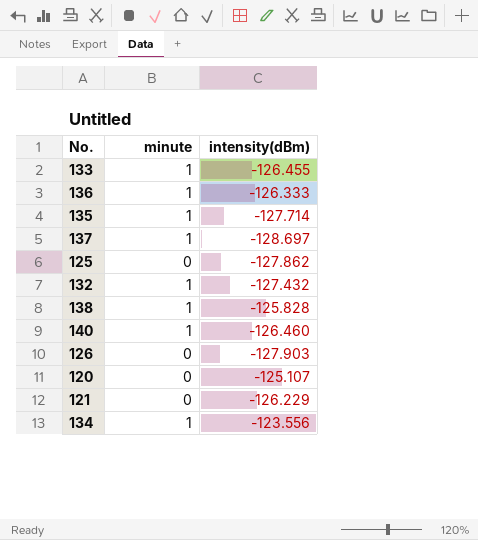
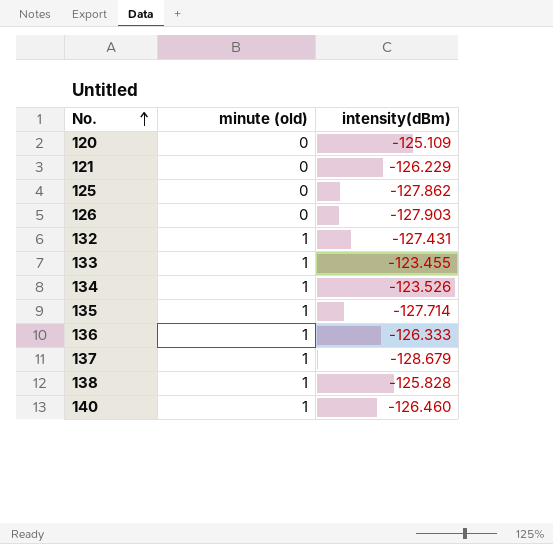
row order: none -> No. ascending
column name: minute -> minute (old)
120 | intensity(dBm): -125.107 -> -125.109
132 | intensity(dBm): -127.432 -> -127.431
133 | intensity(dBm): -126.455 -> -123.455
134 | intensity(dBm): -123.556 -> -123.526
137 | intensity(dBm): -128.697 -> -128.679

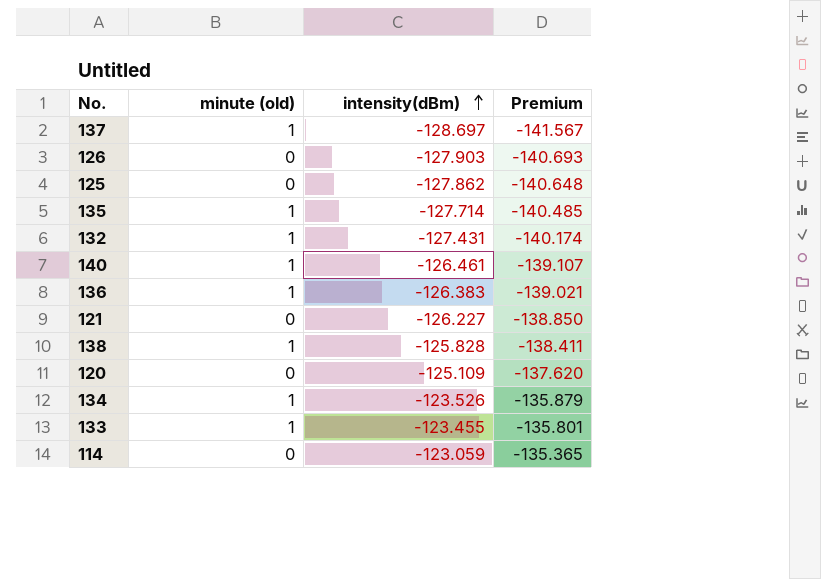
row order: No. ascending -> intensity(dBm) ascending
column Premium | formula: none -> [intensity(dBm)] * 1.1
137 | intensity(dBm): -128.679 -> -128.697
140 | intensity(dBm): -126.460 -> -126.461
136 | intensity(dBm): -126.333 -> -126.383
121 | intensity(dBm): -126.229 -> -126.227
row 114: none -> 0 | -123.059 | -135.365

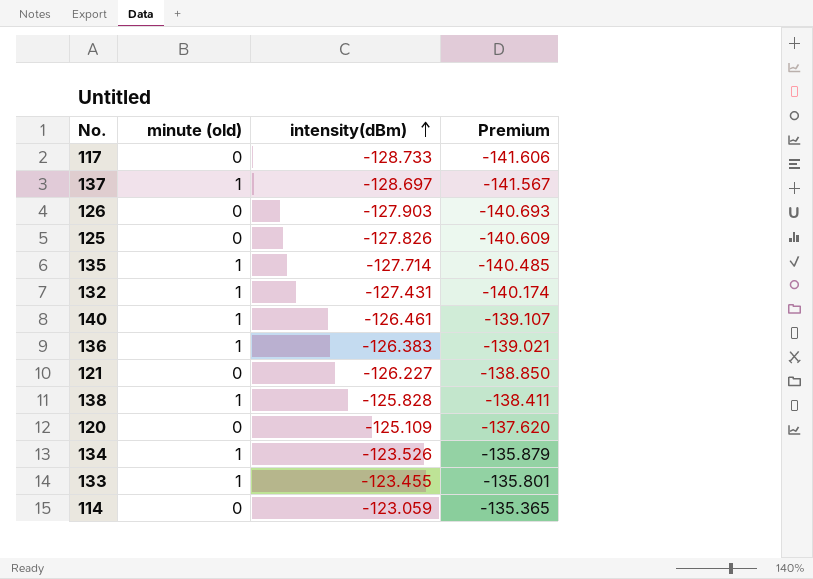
row 117: none -> 0 | -128.733 | -141.606
125 | intensity(dBm): -127.862 -> -127.826
125 | Premium: -140.648 -> -140.609

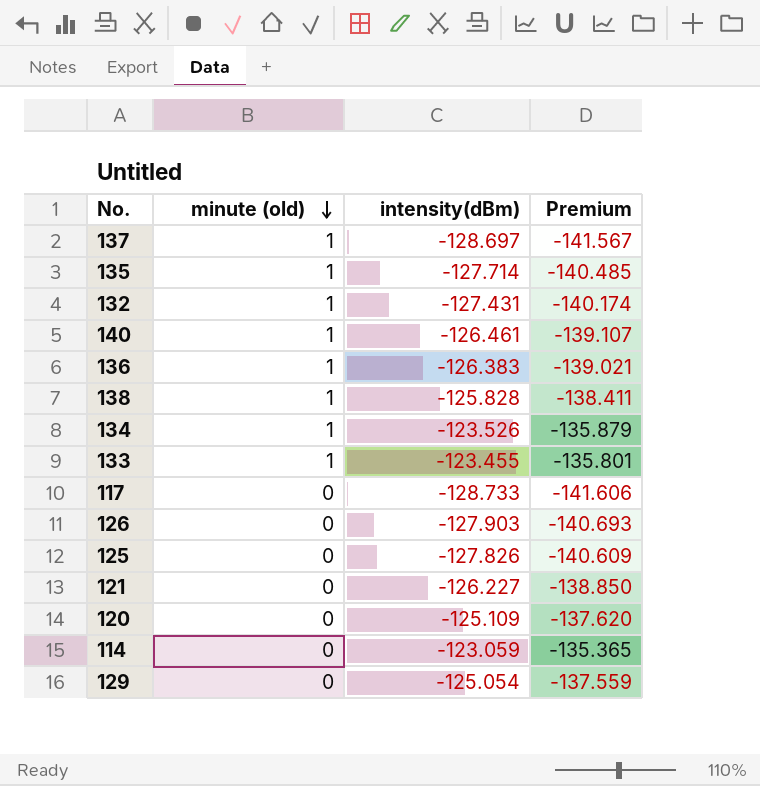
row order: intensity(dBm) ascending -> minute (old) descending
row 129: none -> 0 | -125.054 | -137.559

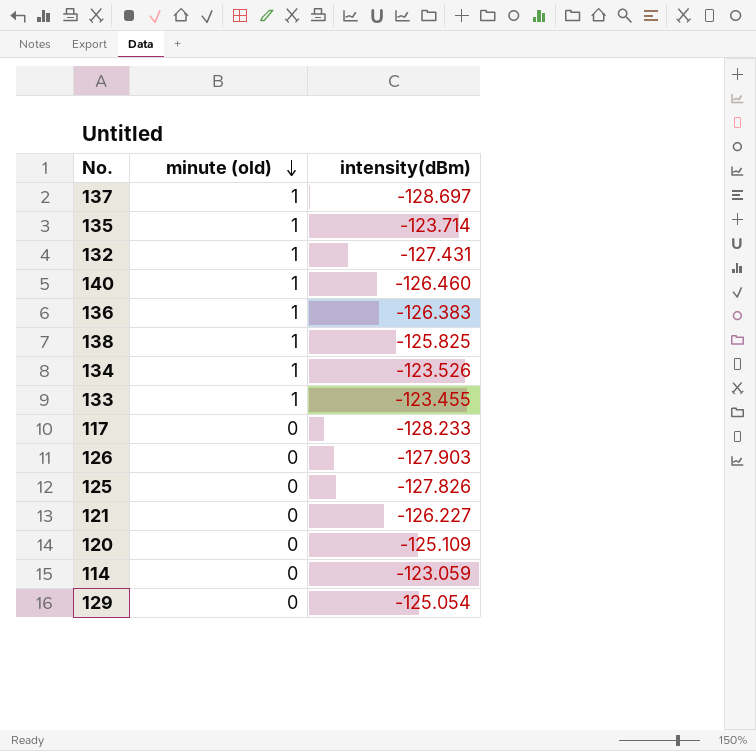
column Premium | formula: [intensity(dBm)] * 1.1 -> none
135 | intensity(dBm): -127.714 -> -123.714
140 | intensity(dBm): -126.461 -> -126.460
138 | intensity(dBm): -125.828 -> -125.825
117 | intensity(dBm): -128.733 -> -128.233

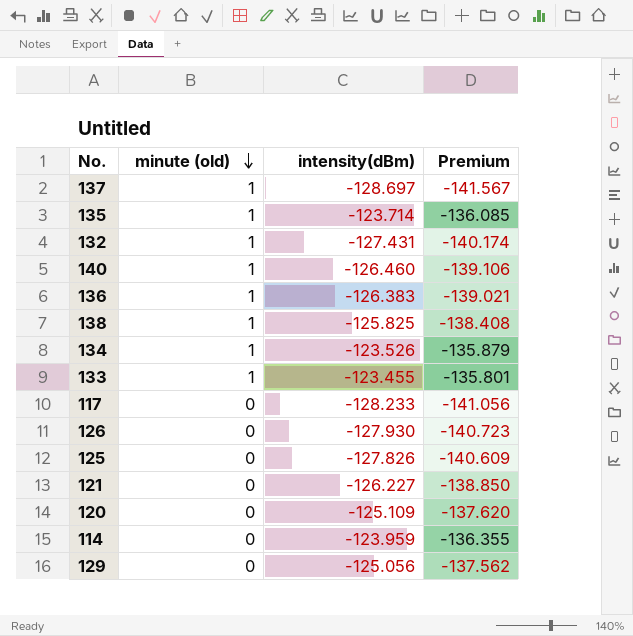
column Premium | formula: none -> [intensity(dBm)] * 1.1
126 | intensity(dBm): -127.903 -> -127.930
114 | intensity(dBm): -123.059 -> -123.959
129 | intensity(dBm): -125.054 -> -125.056

